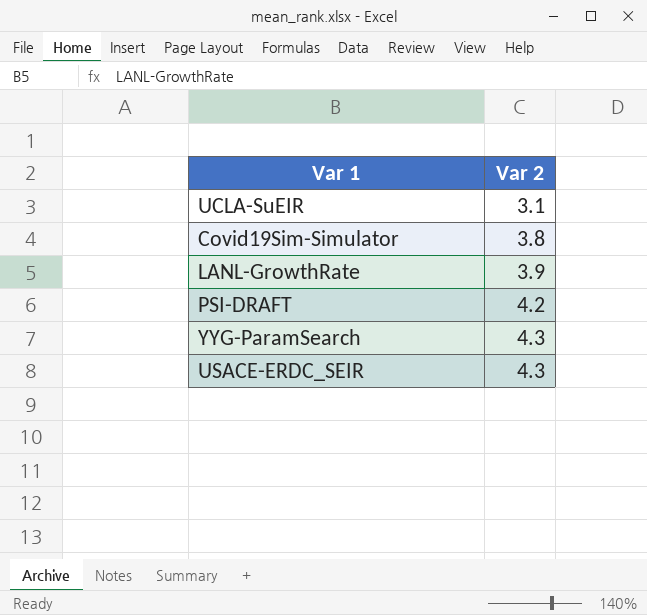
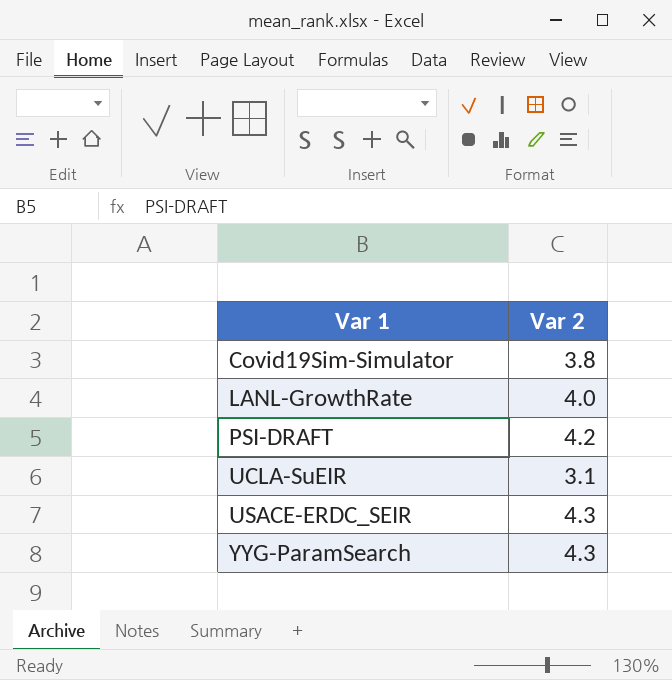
row order: Var 2 ascending -> Var 1 ascending
LANL-GrowthRate | Var 2: 3.9 -> 4.0

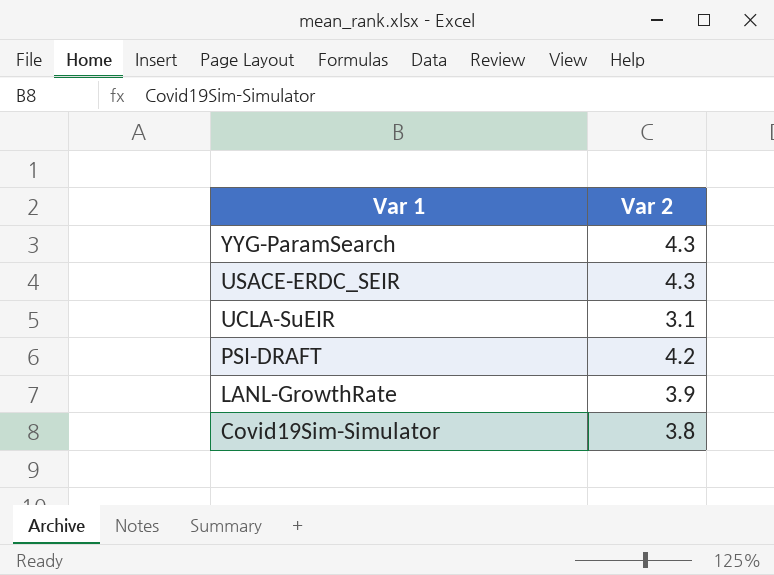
row order: Var 1 ascending -> Var 1 descending
LANL-GrowthRate | Var 2: 4.0 -> 3.9

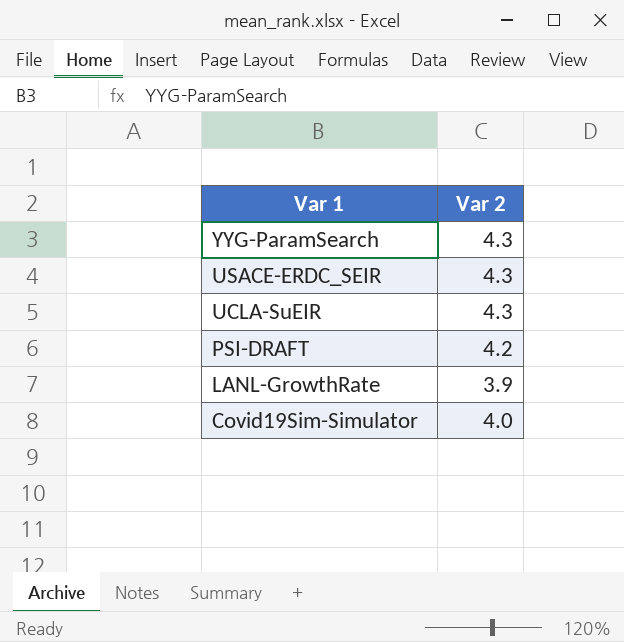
UCLA-SuEIR | Var 2: 3.1 -> 4.3
Covid19Sim-Simulator | Var 2: 3.8 -> 4.0

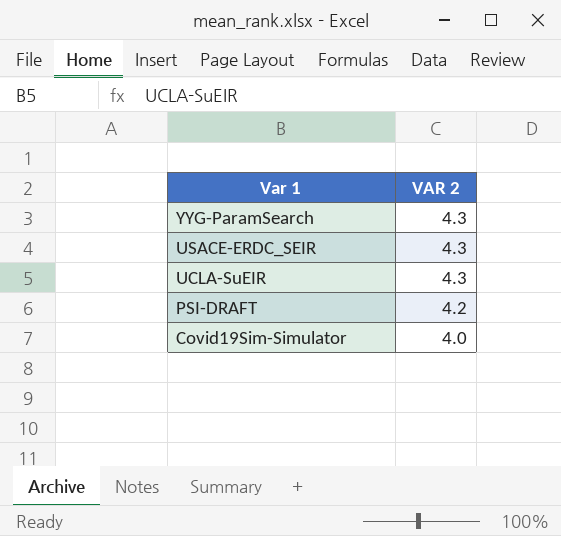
column name: Var 2 -> VAR 2
row LANL-GrowthRate: 3.9 -> none

